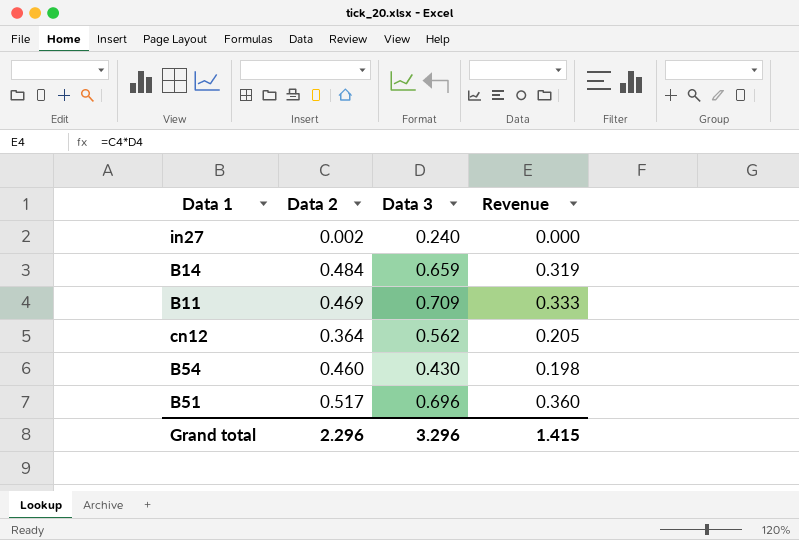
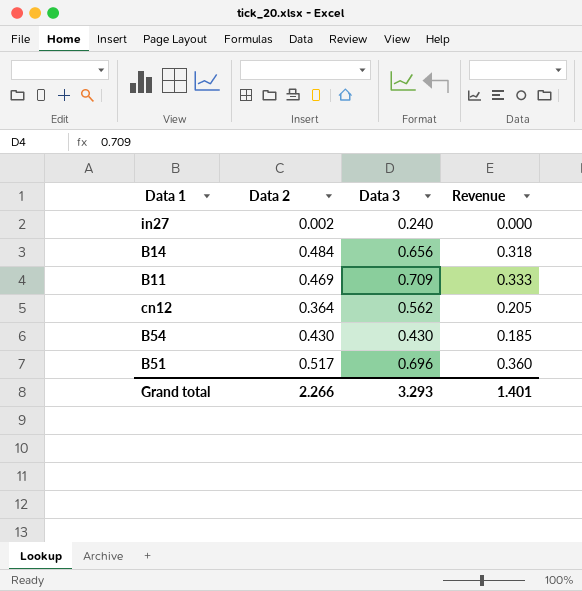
B14 | Data 3: 0.659 -> 0.656
B14 | Revenue: 0.319 -> 0.318
B54 | Data 2: 0.460 -> 0.430
B54 | Revenue: 0.198 -> 0.185
Grand total | Data 2: 2.296 -> 2.266
Grand total | Data 3: 3.296 -> 3.293
Grand total | Revenue: 1.415 -> 1.401

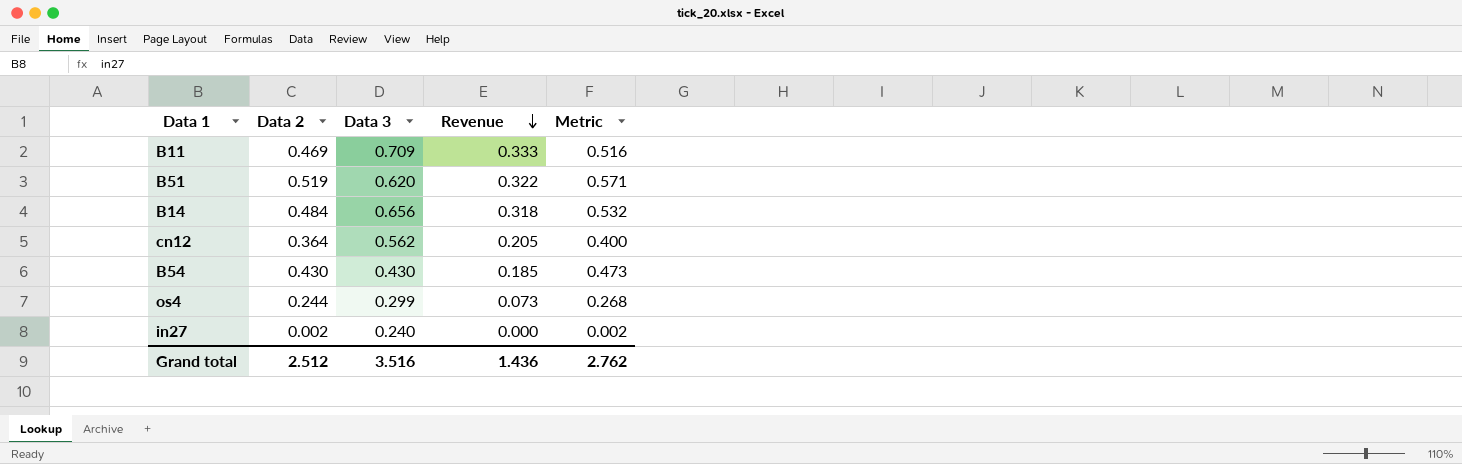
row order: none -> Revenue descending
column Metric | formula: none -> [Data 2] * 1.1
B51 | Data 2: 0.517 -> 0.519
B51 | Data 3: 0.696 -> 0.620
B51 | Revenue: 0.360 -> 0.322
row os4: none -> 0.244 | 0.299 | 0.073 | 0.268
Grand total | Data 2: 2.266 -> 2.512
Grand total | Data 3: 3.293 -> 3.516
Grand total | Revenue: 1.401 -> 1.436

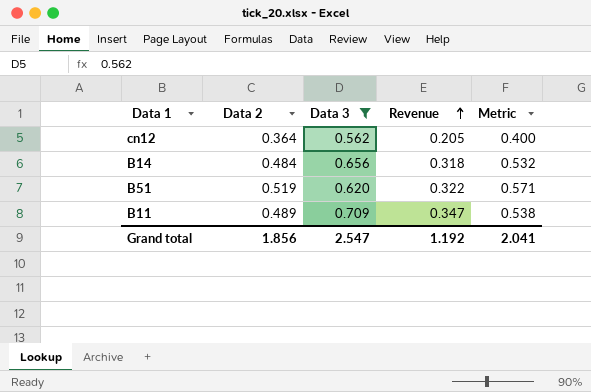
filter: none -> Data 3 >= 0.562
row order: Revenue descending -> Revenue ascending
B11 | Data 2: 0.469 -> 0.489
B11 | Revenue: 0.333 -> 0.347
B11 | Metric: 0.516 -> 0.538
Grand total | Data 2: 2.512 -> 1.856
Grand total | Data 3: 3.516 -> 2.547
Grand total | Revenue: 1.436 -> 1.192
Grand total | Metric: 2.762 -> 2.041

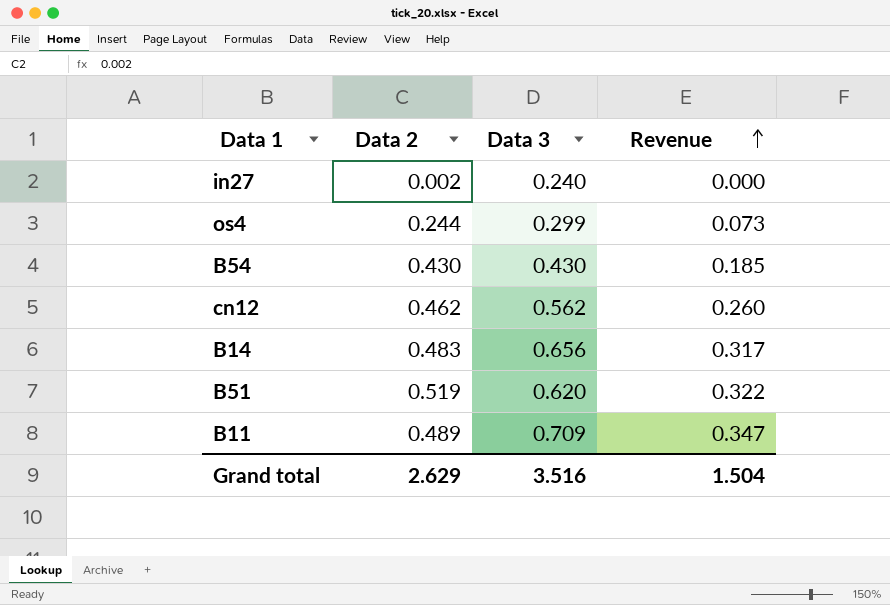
filter: Data 3 >= 0.562 -> none
column Metric | formula: [Data 2] * 1.1 -> none
cn12 | Data 2: 0.364 -> 0.462
cn12 | Revenue: 0.205 -> 0.260
B14 | Data 2: 0.484 -> 0.483
B14 | Revenue: 0.318 -> 0.317
Grand total | Data 2: 1.856 -> 2.629
Grand total | Data 3: 2.547 -> 3.516
Grand total | Revenue: 1.192 -> 1.504

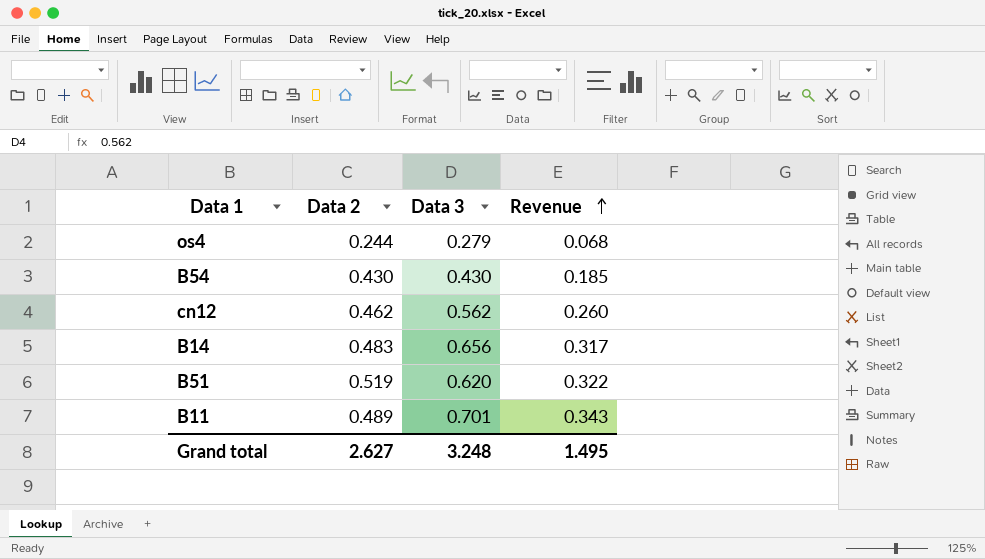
row in27: 0.002 | 0.240 | 0.000 -> none
os4 | Data 3: 0.299 -> 0.279
os4 | Revenue: 0.073 -> 0.068
B11 | Data 3: 0.709 -> 0.701
B11 | Revenue: 0.347 -> 0.343
Grand total | Data 2: 2.629 -> 2.627
Grand total | Data 3: 3.516 -> 3.248
Grand total | Revenue: 1.504 -> 1.495

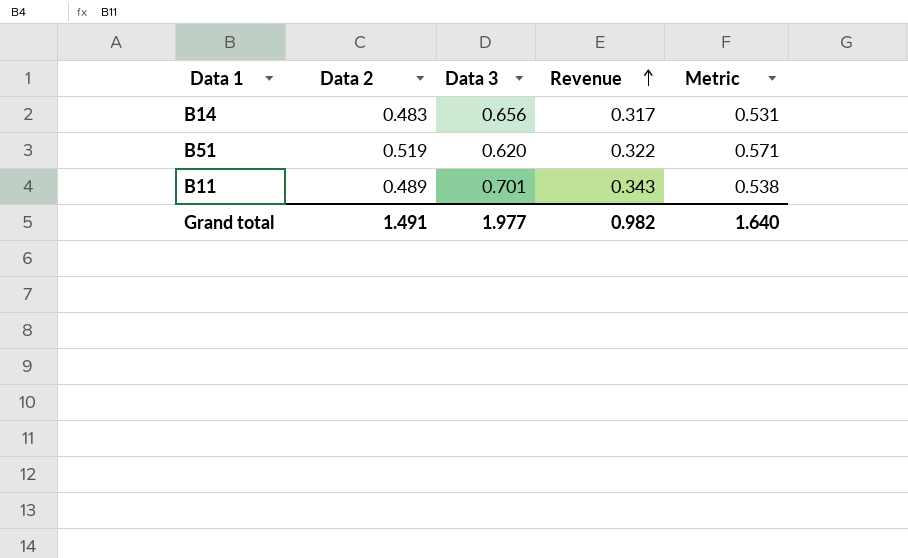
column Metric | formula: none -> [Data 2] * 1.1
row os4: 0.244 | 0.279 | 0.068 -> none
row B54: 0.430 | 0.430 | 0.185 -> none
row cn12: 0.462 | 0.562 | 0.260 -> none
Grand total | Data 2: 2.627 -> 1.491
Grand total | Data 3: 3.248 -> 1.977
Grand total | Revenue: 1.495 -> 0.982

